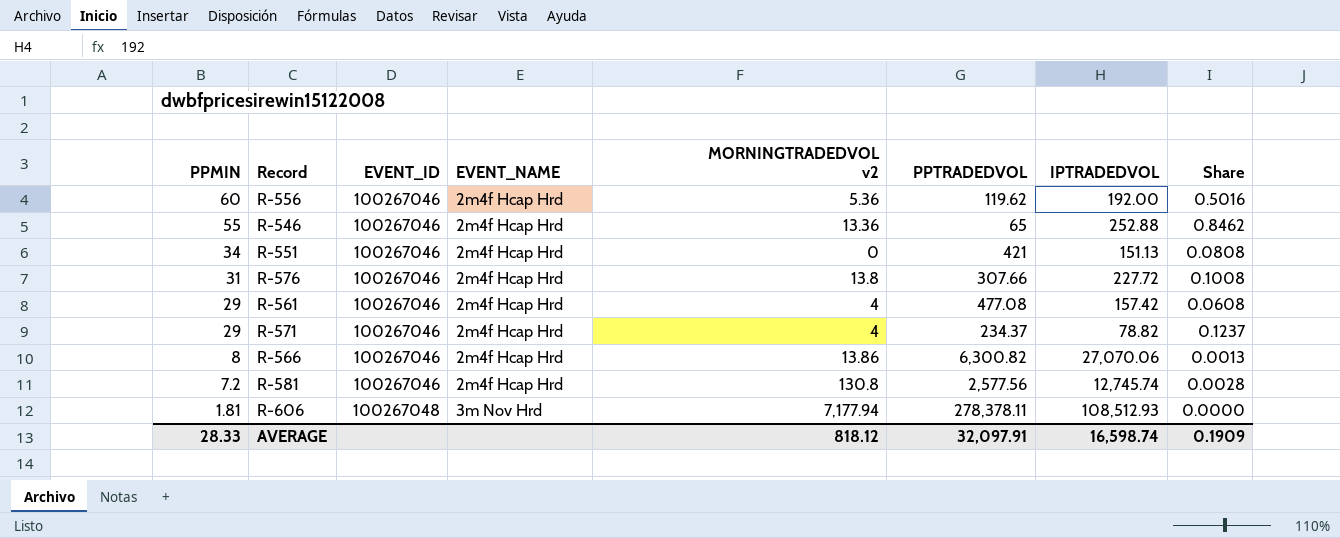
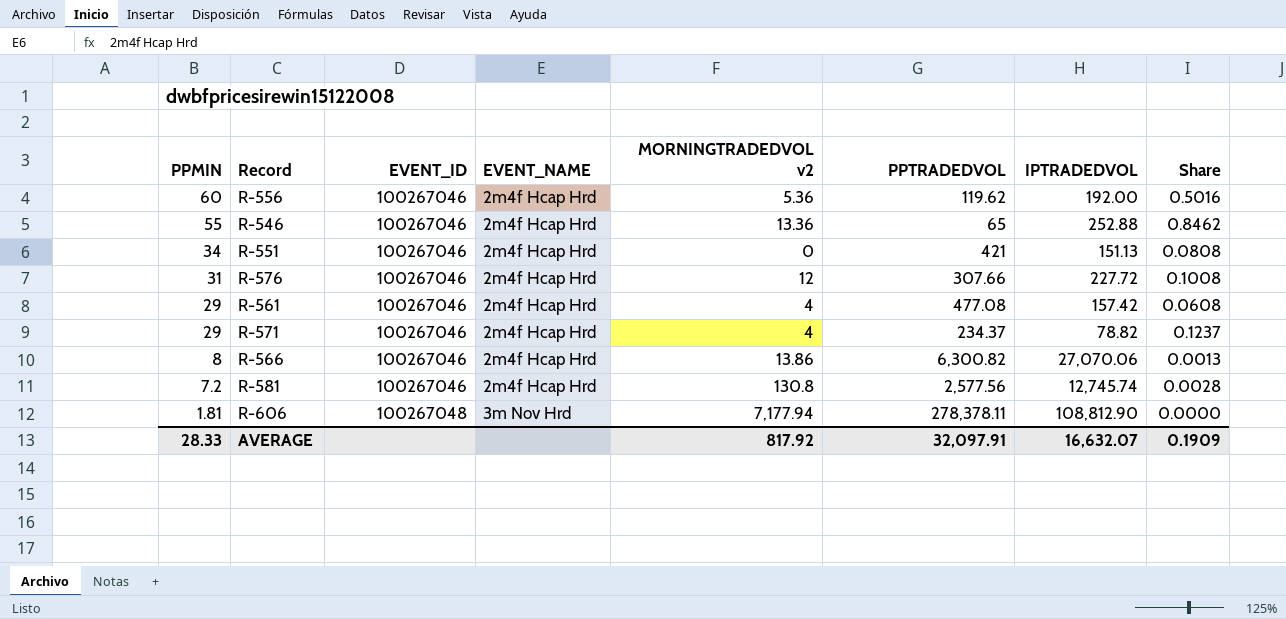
R-576 | MORNINGTRADEDVOL v2: 13.8 -> 12
R-606 | IPTRADEDVOL: 108,512.93 -> 108,812.90
AVERAGE | MORNINGTRADEDVOL v2: 818.12 -> 817.92
AVERAGE | IPTRADEDVOL: 16,598.74 -> 16,632.07

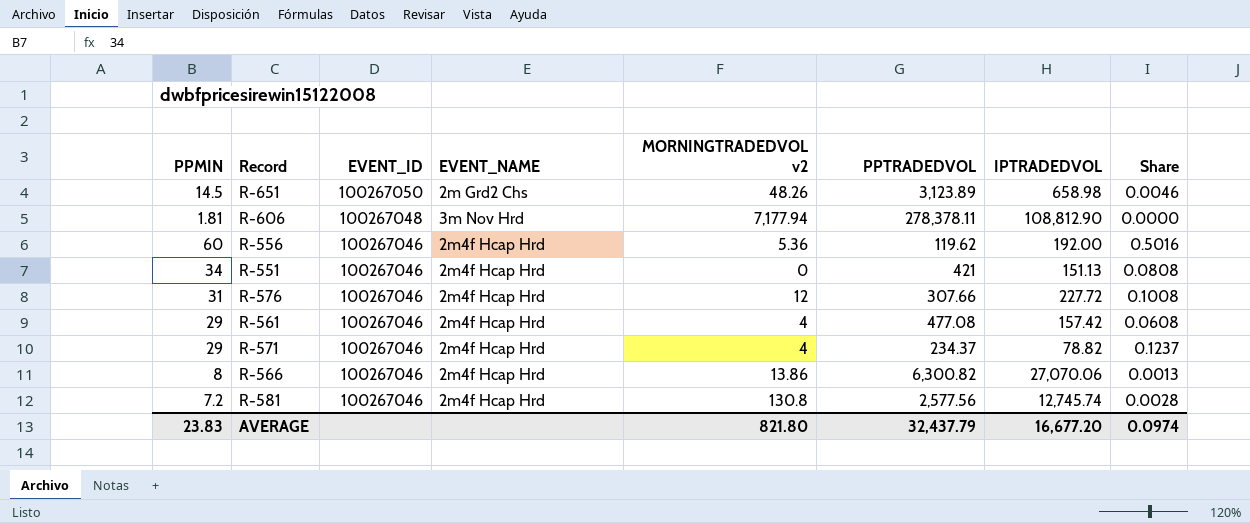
row order: PPMIN descending -> EVENT_ID descending
row R-546: 55 | 100267046 | 2m4f Hcap Hrd | 13.36 | 65 | 252.88 | 0.8462 -> none
row R-651: none -> 14.5 | 100267050 | 2m Grd2 Chs | 48.26 | 3,123.89 | 658.98 | 0.0046
AVERAGE | PPMIN: 28.33 -> 23.83
AVERAGE | MORNINGTRADEDVOL v2: 817.92 -> 821.80
AVERAGE | PPTRADEDVOL: 32,097.91 -> 32,437.79
AVERAGE | IPTRADEDVOL: 16,632.07 -> 16,677.20
AVERAGE | Share: 0.1909 -> 0.0974

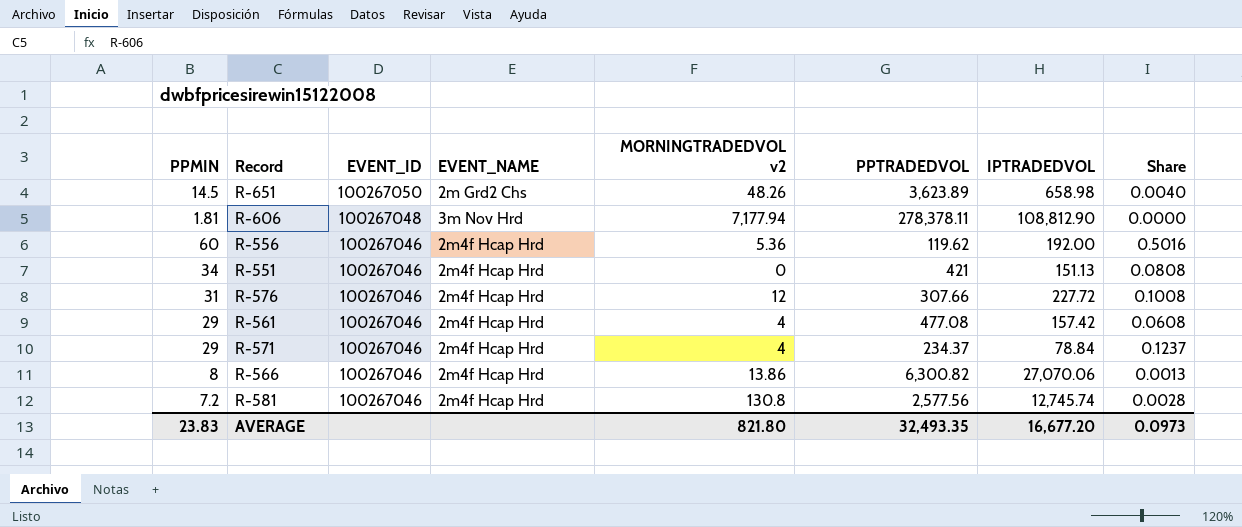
R-651 | PPTRADEDVOL: 3,123.89 -> 3,623.89
R-651 | Share: 0.0046 -> 0.0040
R-571 | IPTRADEDVOL: 78.82 -> 78.84
AVERAGE | PPTRADEDVOL: 32,437.79 -> 32,493.35
AVERAGE | Share: 0.0974 -> 0.0973

